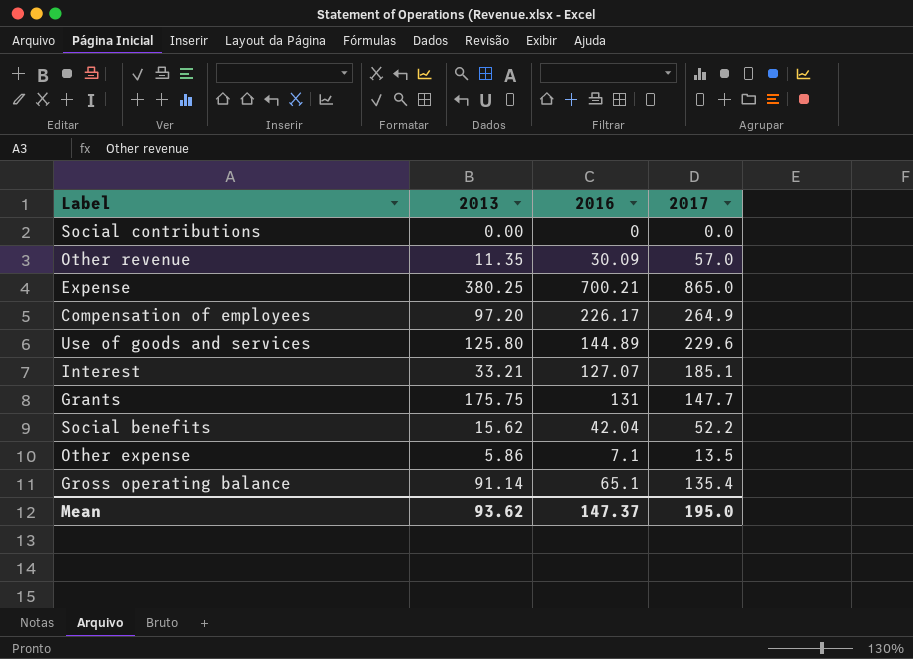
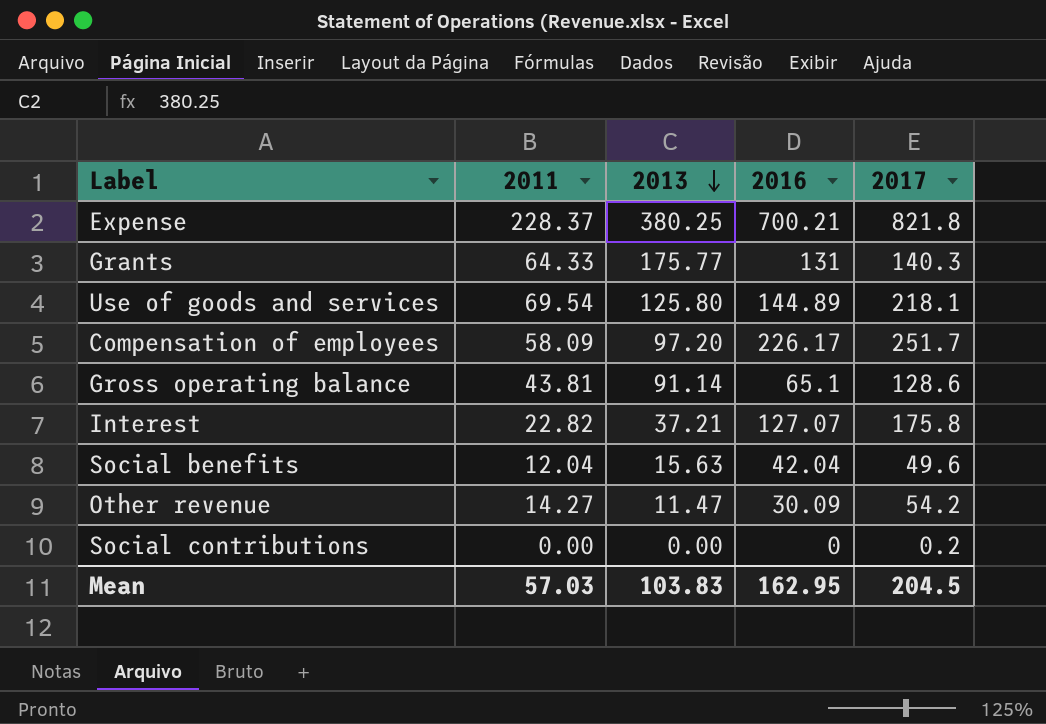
row order: none -> 2013 descending
column 2011 | position: none -> 2
row Other expense: 5.86 | 7.1 | 13.5 -> none
Expense | 2017: 865.0 -> 821.8
Grants | 2013: 175.75 -> 175.77
Grants | 2017: 147.7 -> 140.3
Use of goods and services | 2017: 229.6 -> 218.1
Compensation of employees | 2017: 264.9 -> 251.7
Gross operating balance | 2017: 135.4 -> 128.6
Interest | 2013: 33.21 -> 37.21
Interest | 2017: 185.1 -> 175.8
Social benefits | 2013: 15.62 -> 15.63
Social benefits | 2017: 52.2 -> 49.6
Other revenue | 2013: 11.35 -> 11.47
Other revenue | 2017: 57.0 -> 54.2
Social contributions | 2017: 0.0 -> 0.2
Mean | 2013: 93.62 -> 103.83
Mean | 2016: 147.37 -> 162.95
Mean | 2017: 195.0 -> 204.5

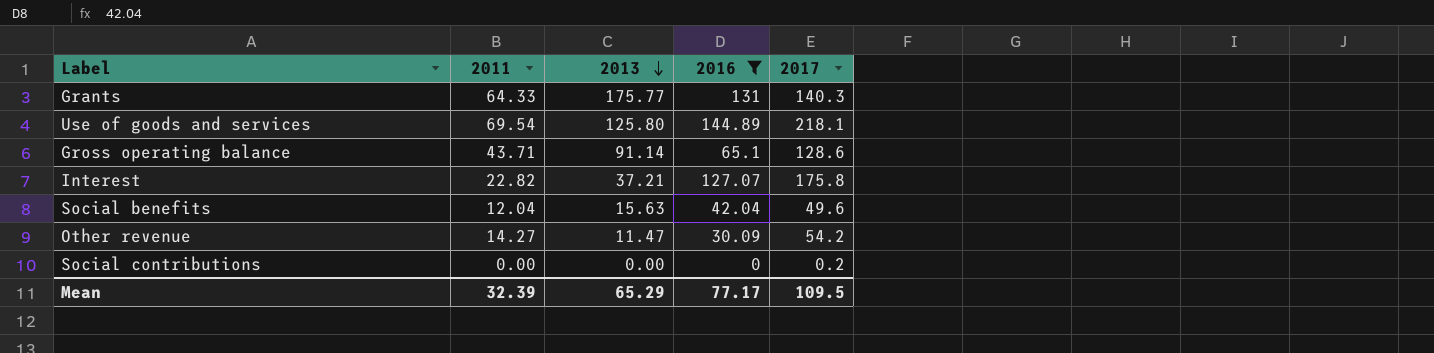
filter: none -> 2016 <= 144.89
Gross operating balance | 2011: 43.81 -> 43.71
Mean | 2011: 57.03 -> 32.39
Mean | 2013: 103.83 -> 65.29
Mean | 2016: 162.95 -> 77.17
Mean | 2017: 204.5 -> 109.5

